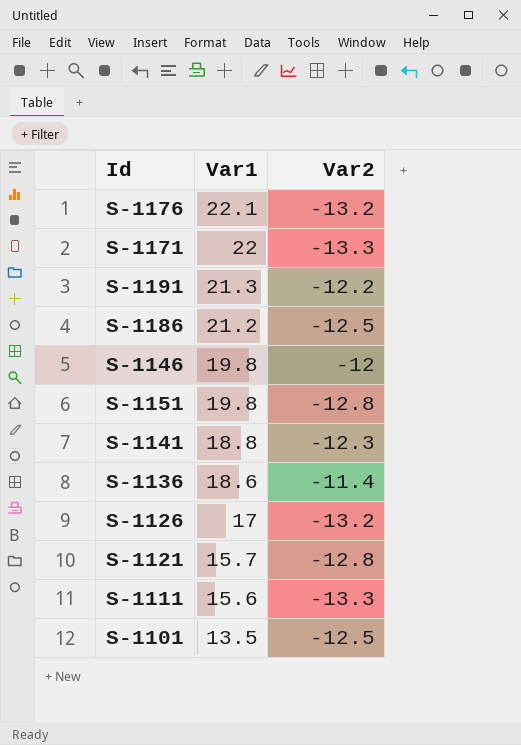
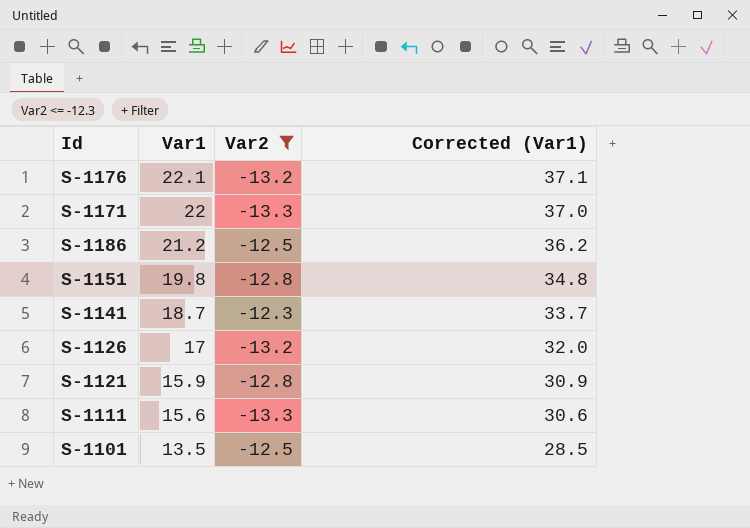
filter: none -> Var2 <= -12.3
column Corrected (Var1) | formula: none -> [Var1] + 15
S-1141 | Var1: 18.8 -> 18.7
S-1121 | Var1: 15.7 -> 15.9

